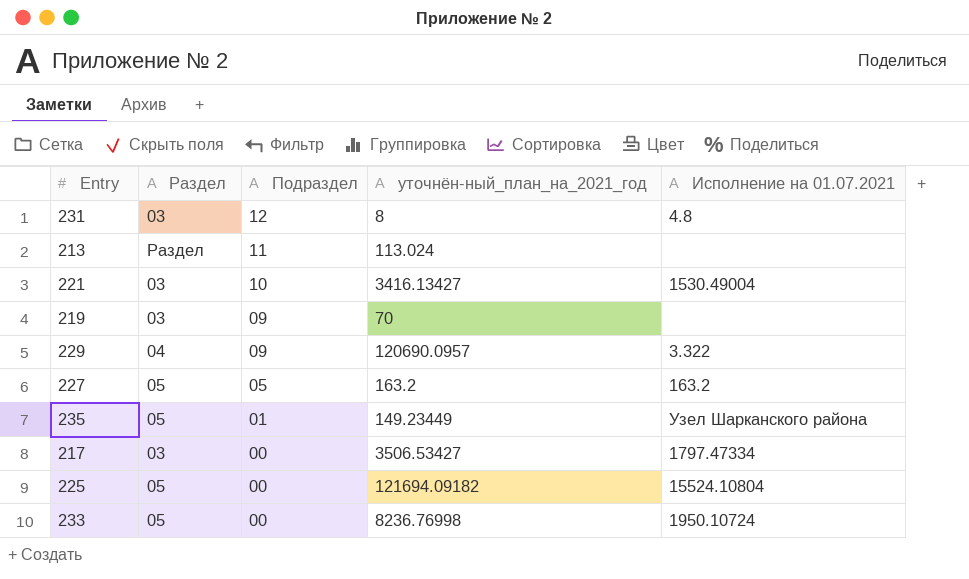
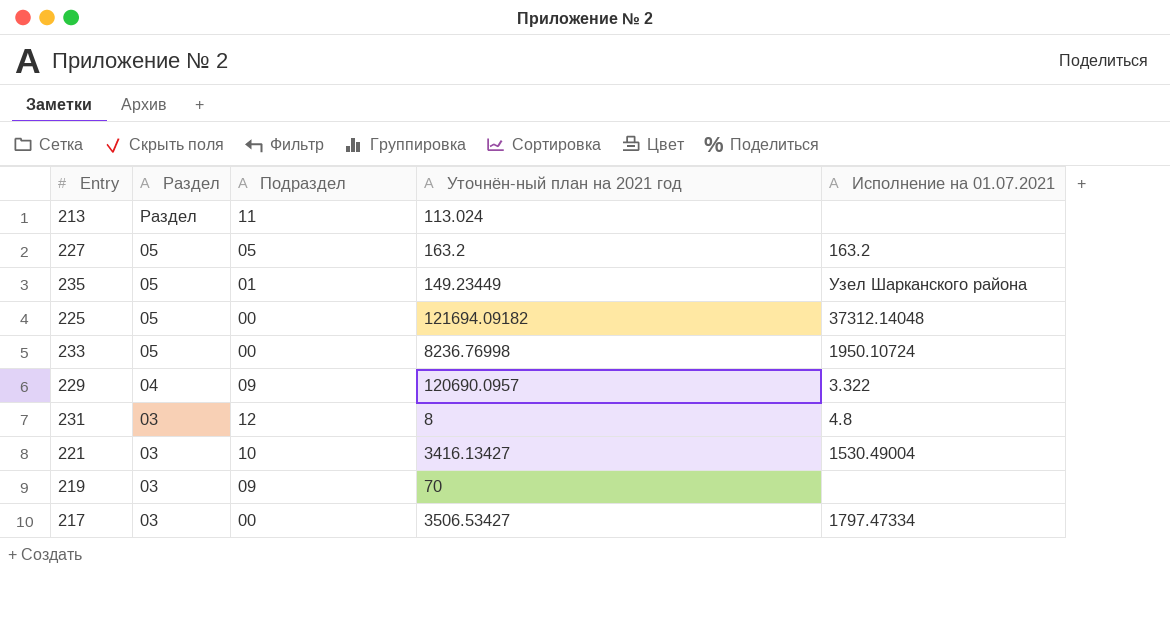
row order: Подраздел descending -> Раздел descending
column name: уточнён-ный_план_на_2021_год -> Уточнён-ный план на 2021 год
225 | Исполнение на 01.07.2021: 15524.10804 -> 37312.14048

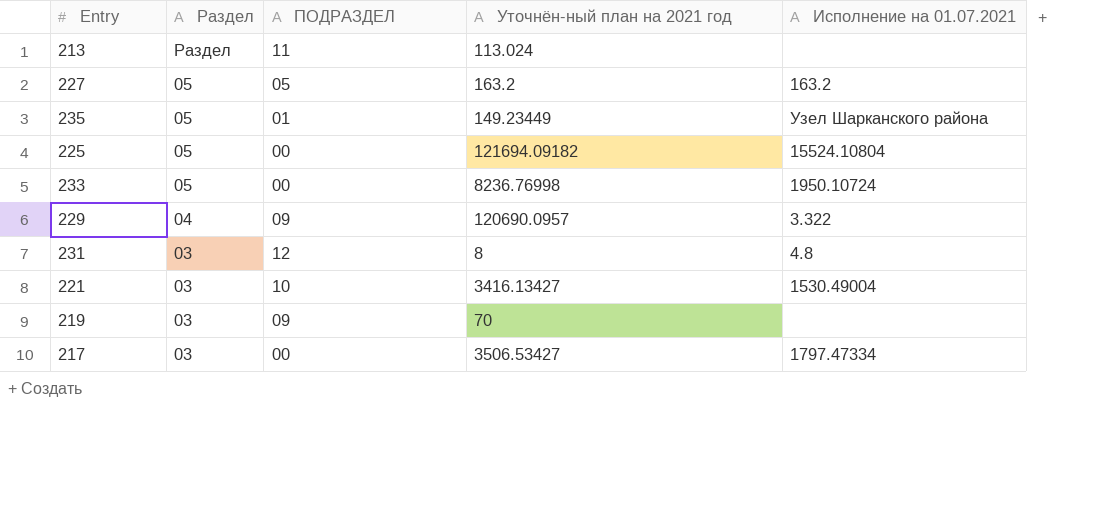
column name: Подраздел -> ПОДРАЗДЕЛ
225 | Исполнение на 01.07.2021: 37312.14048 -> 15524.10804

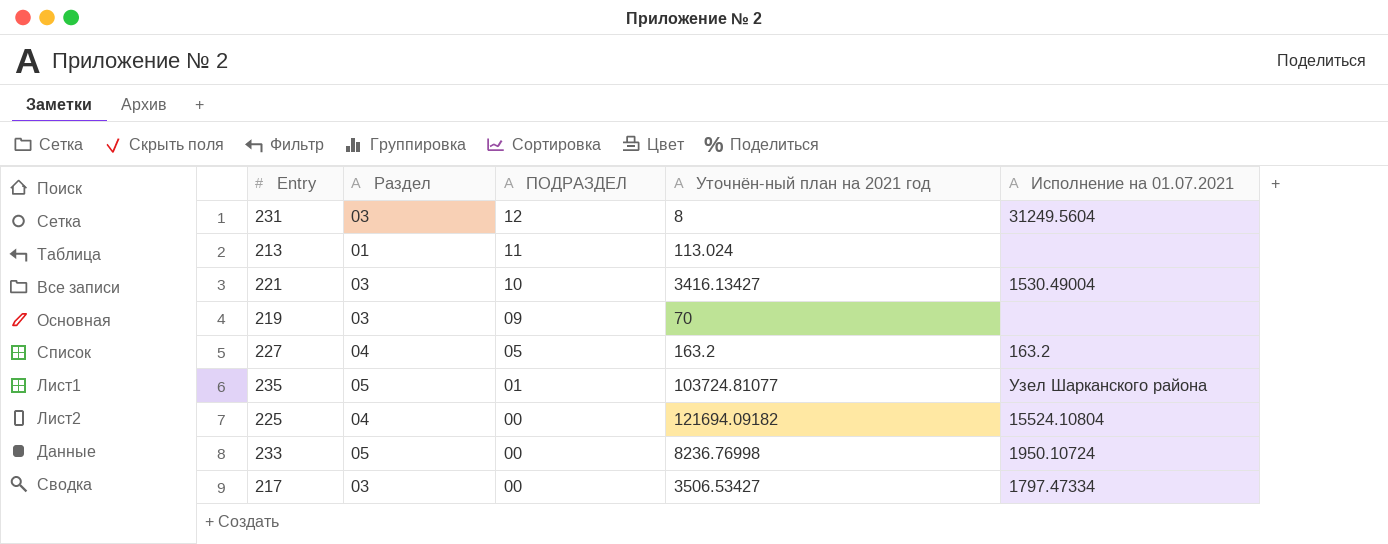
row order: Раздел descending -> ПОДРАЗДЕЛ descending
row 229: 04 | 09 | 120690.0957 | 3.322 -> none
231 | Исполнение на 01.07.2021: 4.8 -> 31249.5604
213 | Раздел: Раздел -> 01
227 | Раздел: 05 -> 04
235 | Уточнён-ный план на 2021 год: 149.23449 -> 103724.81077
225 | Раздел: 05 -> 04

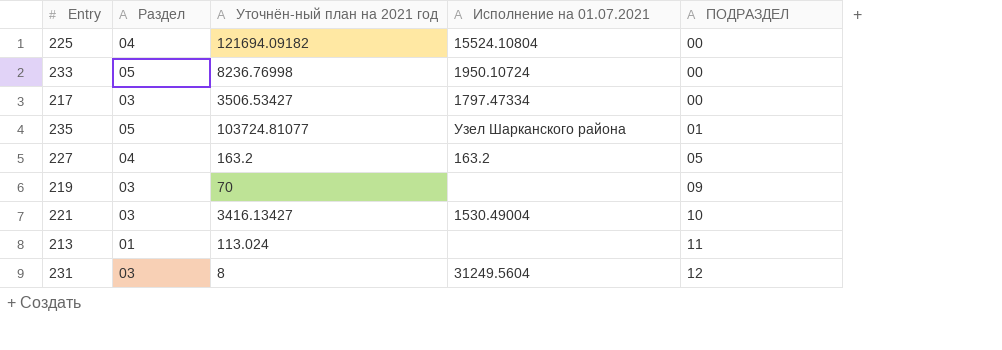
row order: ПОДРАЗДЕЛ descending -> ПОДРАЗДЕЛ ascending
column ПОДРАЗДЕЛ | position: 3 -> 5

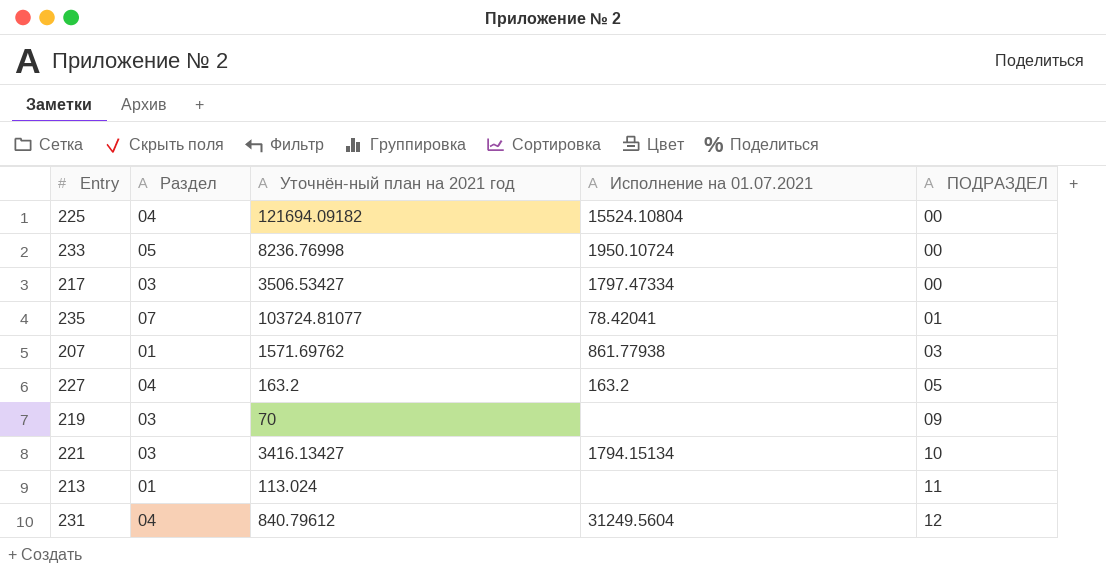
235 | Раздел: 05 -> 07
235 | Исполнение на 01.07.2021: Узел Шарканского района -> 78.42041
row 207: none -> 01 | 1571.69762 | 861.77938 | 03
221 | Исполнение на 01.07.2021: 1530.49004 -> 1794.15134
231 | Раздел: 03 -> 04
231 | Уточнён-ный план на 2021 год: 8 -> 840.79612

